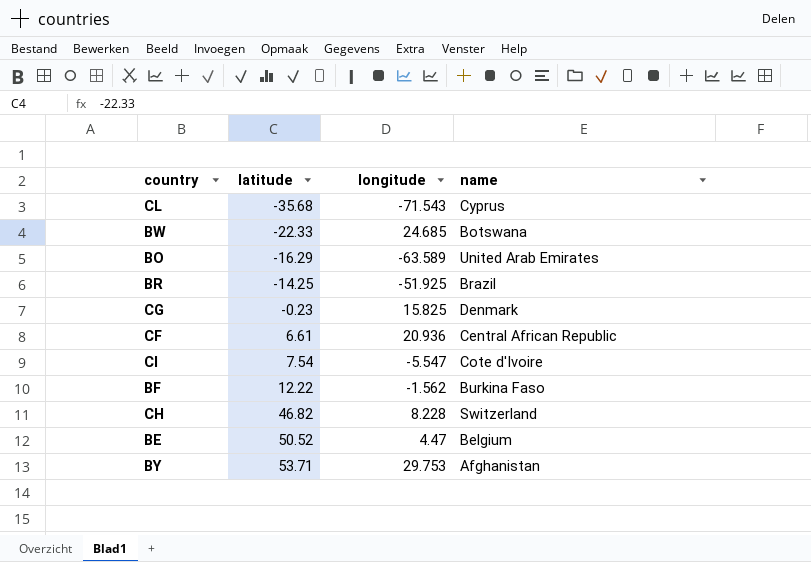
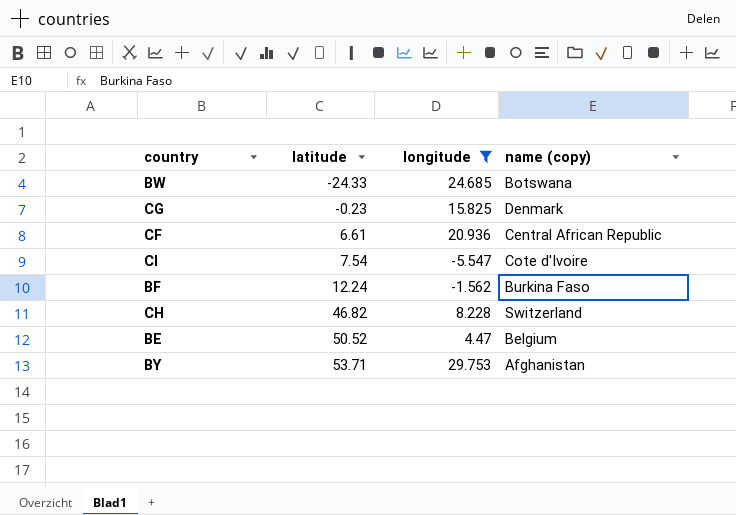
filter: none -> longitude >= -5.547
column name: name -> name (copy)
BW | latitude: -22.33 -> -24.33
BF | latitude: 12.22 -> 12.24

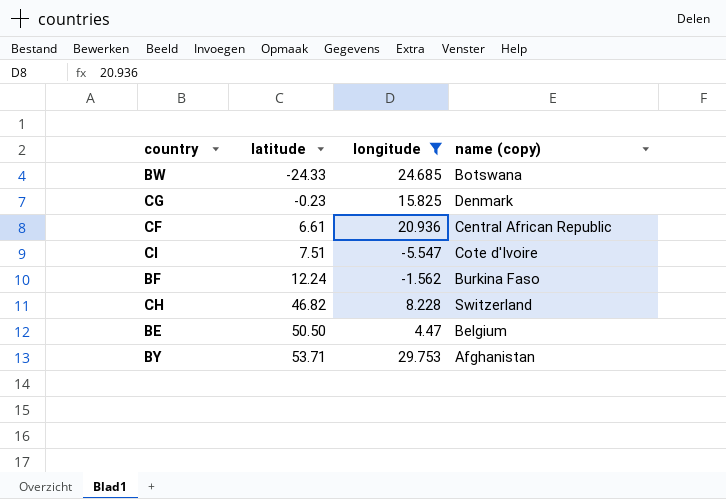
CI | latitude: 7.54 -> 7.51
BE | latitude: 50.52 -> 50.50

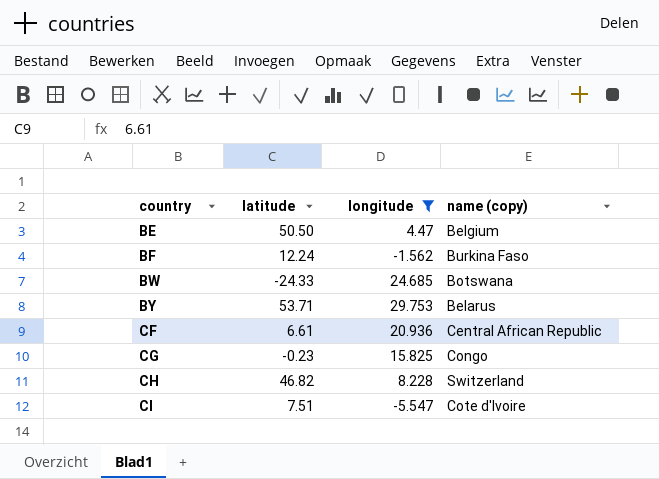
row order: latitude ascending -> country ascending
BY | name (copy): Afghanistan -> Belarus
CG | name (copy): Denmark -> Congo

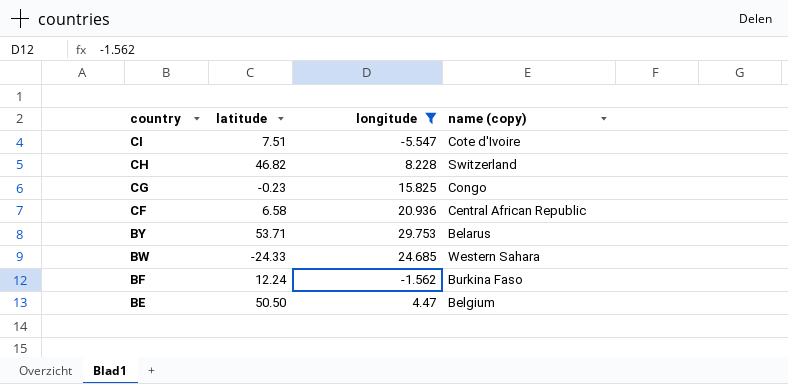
row order: country ascending -> country descending
CF | latitude: 6.61 -> 6.58
BW | name (copy): Botswana -> Western Sahara

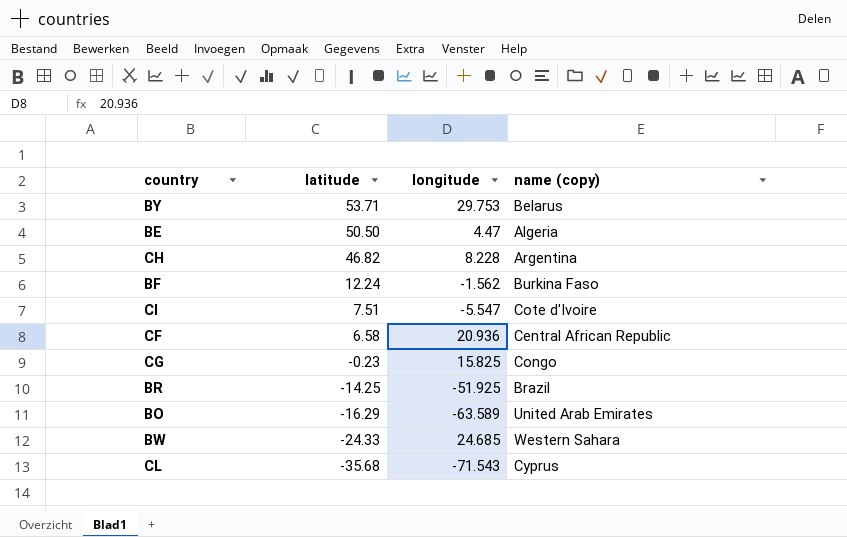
filter: longitude >= -5.547 -> none
row order: country descending -> latitude descending
BE | name (copy): Belgium -> Algeria
CH | name (copy): Switzerland -> Argentina

